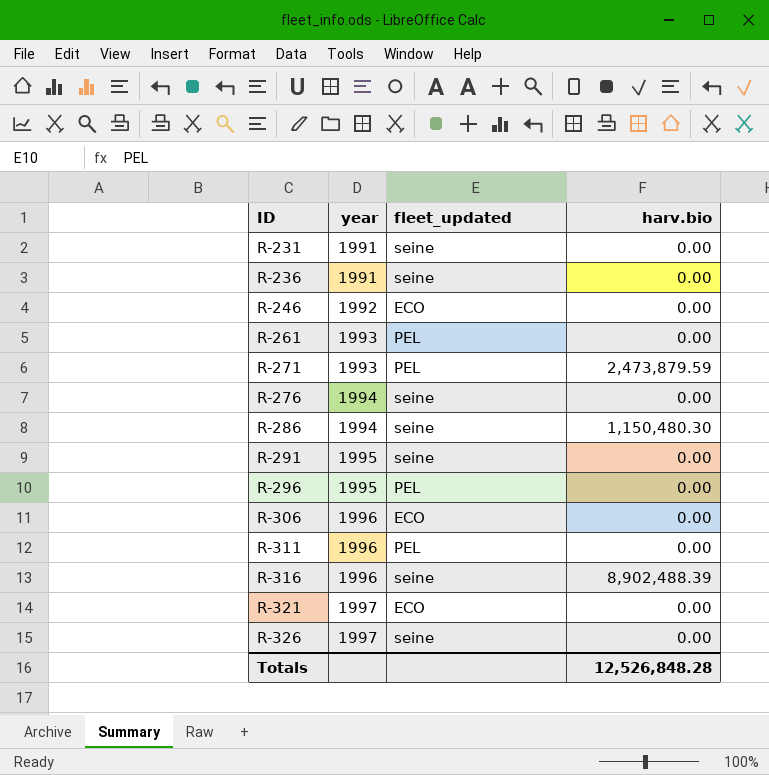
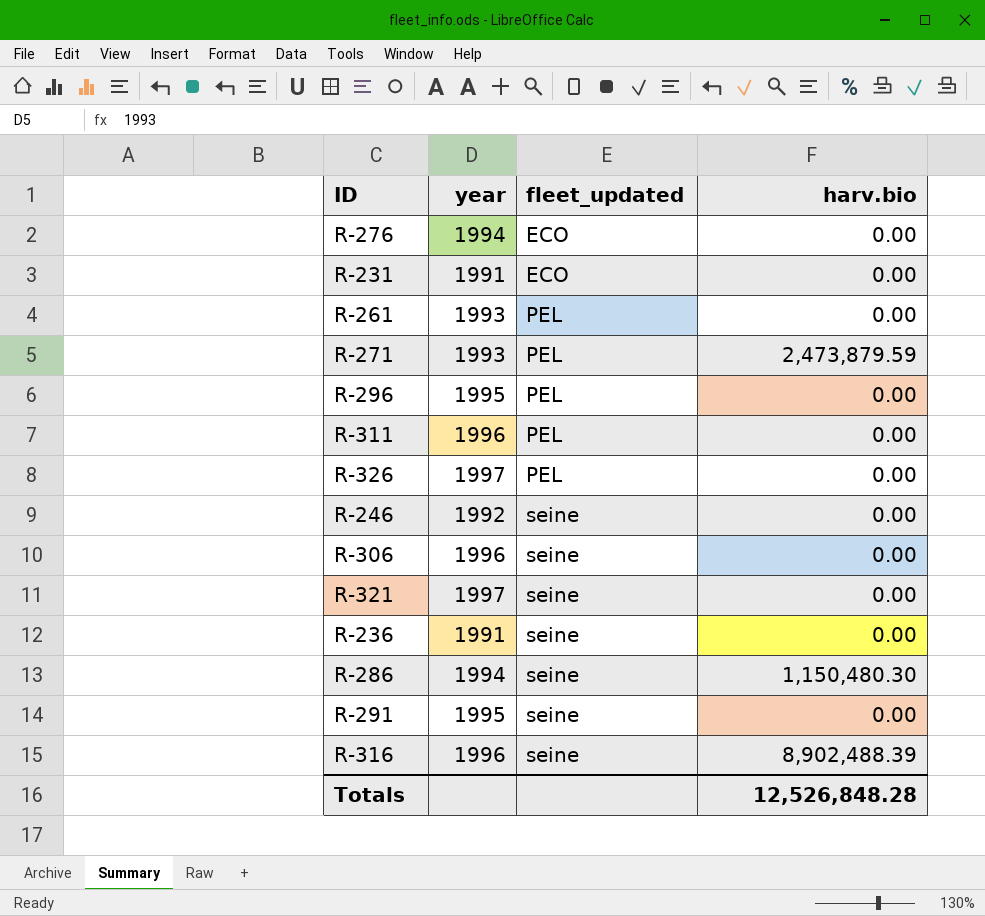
row order: ID ascending -> fleet_updated ascending
R-276 | fleet_updated: seine -> ECO
R-231 | fleet_updated: seine -> ECO
R-326 | fleet_updated: seine -> PEL
R-246 | fleet_updated: ECO -> seine
R-306 | fleet_updated: ECO -> seine
R-321 | fleet_updated: ECO -> seine

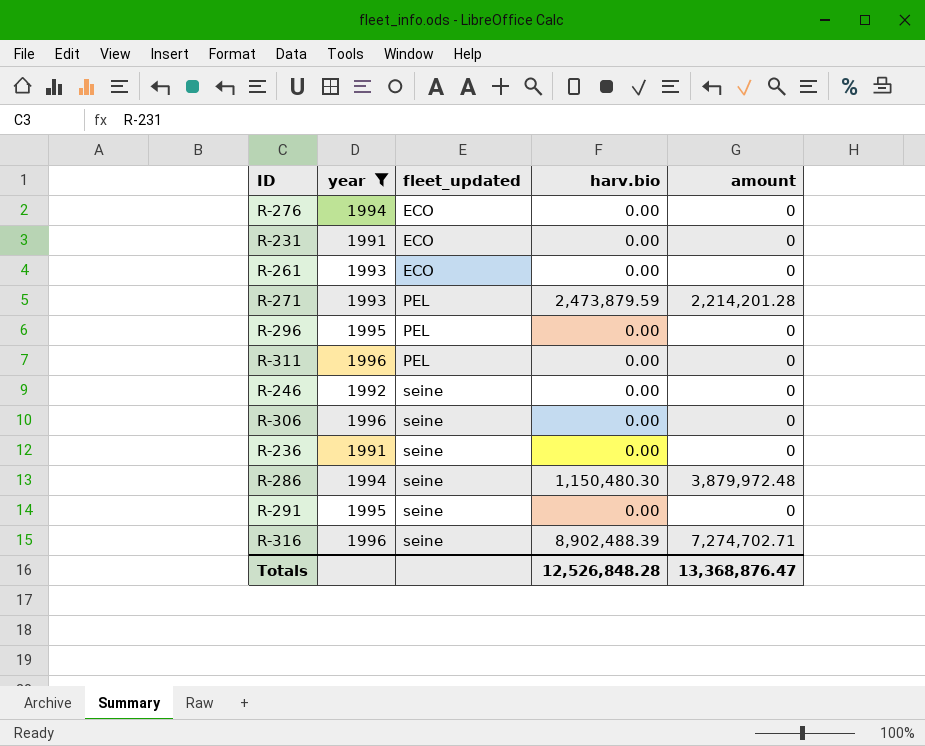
filter: none -> year != 1997
column amount | position: none -> 5
R-261 | fleet_updated: PEL -> ECO

